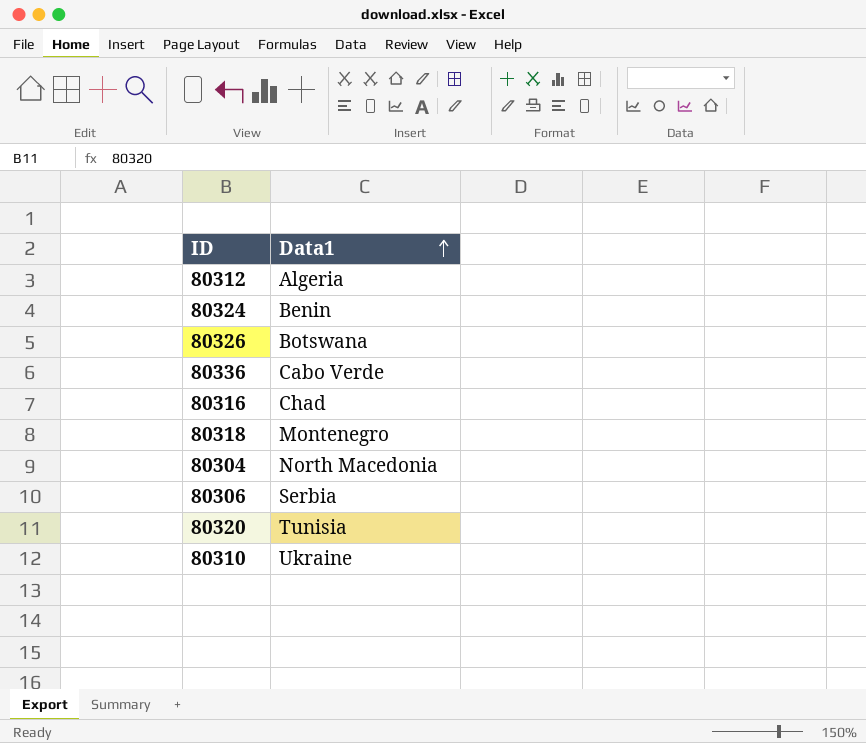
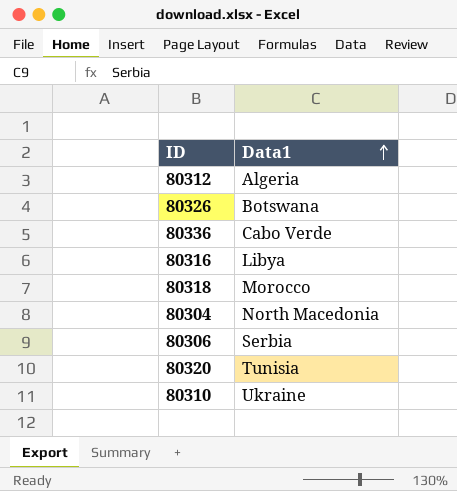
row 80324: Benin -> none
80316 | Data1: Chad -> Libya
80318 | Data1: Montenegro -> Morocco

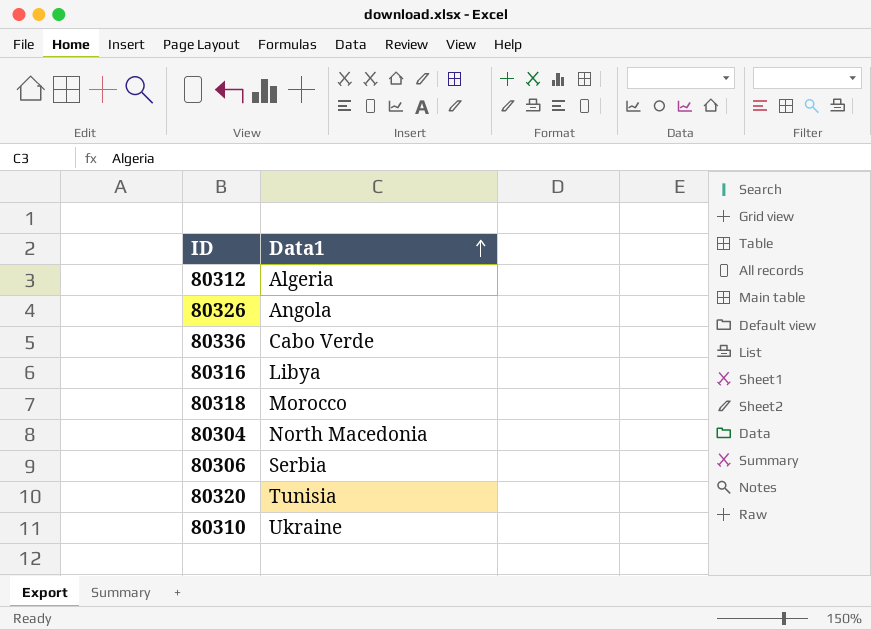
80326 | Data1: Botswana -> Angola

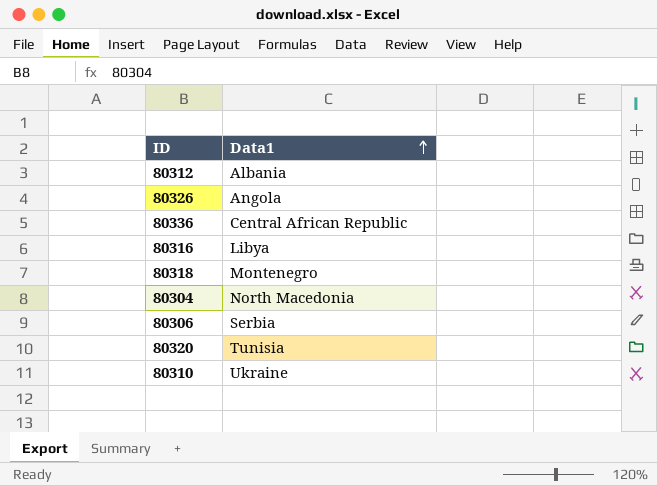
80312 | Data1: Algeria -> Albania
80336 | Data1: Cabo Verde -> Central African Republic
80318 | Data1: Morocco -> Montenegro

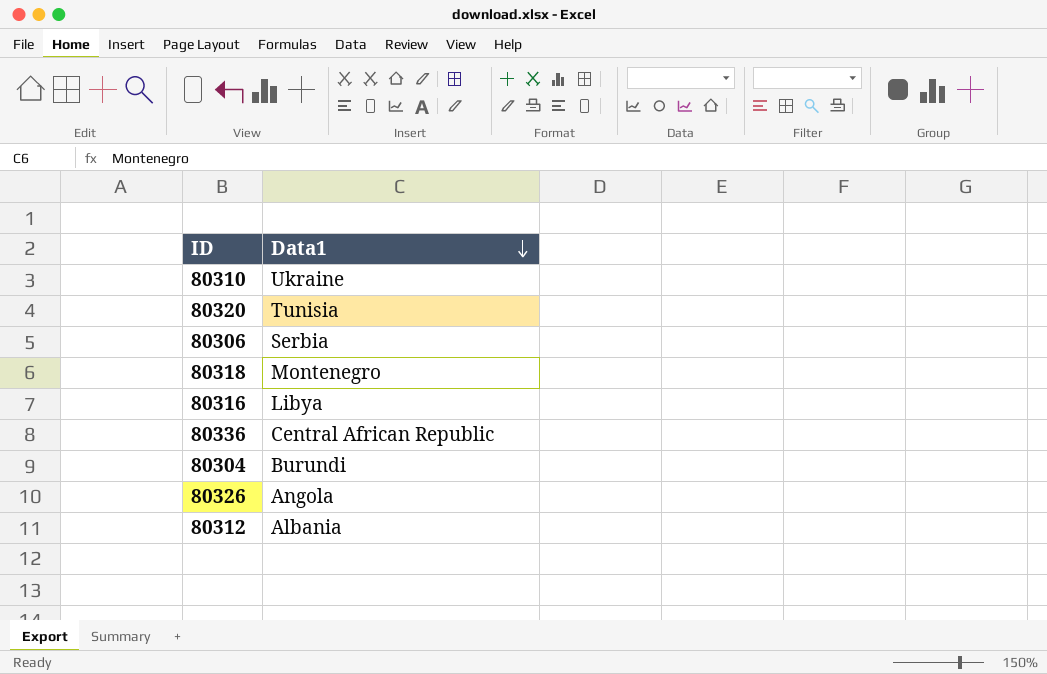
row order: Data1 ascending -> Data1 descending
80304 | Data1: North Macedonia -> Burundi

